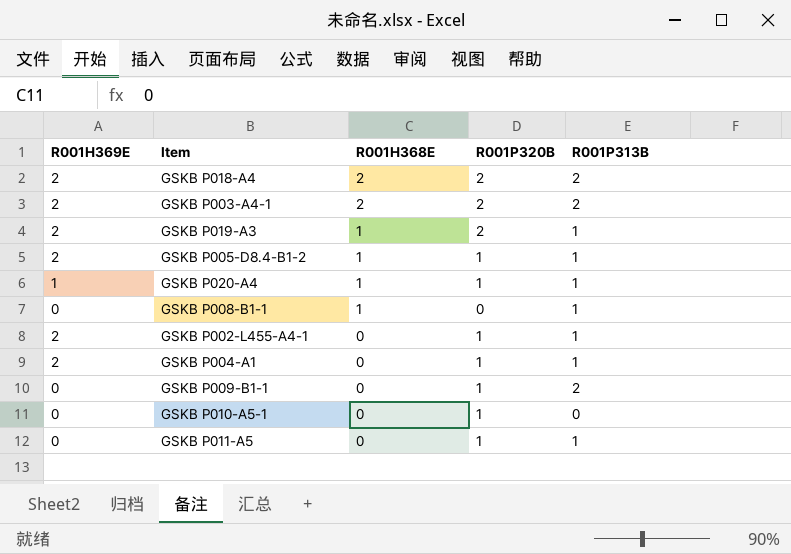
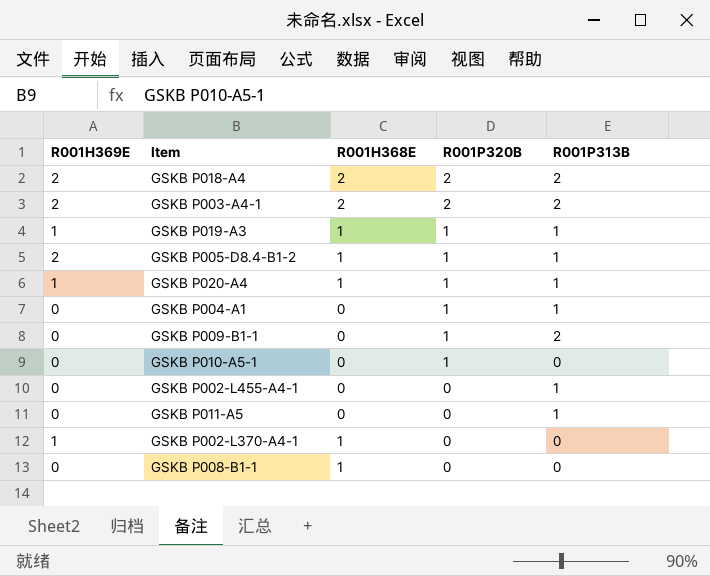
row order: R001H368E descending -> R001P320B descending
GSKB P019-A3 | R001H369E: 2 -> 1
GSKB P019-A3 | R001P320B: 2 -> 1
GSKB P004-A1 | R001H369E: 2 -> 0
GSKB P002-L455-A4-1 | R001H369E: 2 -> 0
GSKB P002-L455-A4-1 | R001P320B: 1 -> 0
GSKB P011-A5 | R001P320B: 1 -> 0
row GSKB P002-L370-A4-1: none -> 1 | 1 | 0 | 0
GSKB P008-B1-1 | R001P313B: 1 -> 0

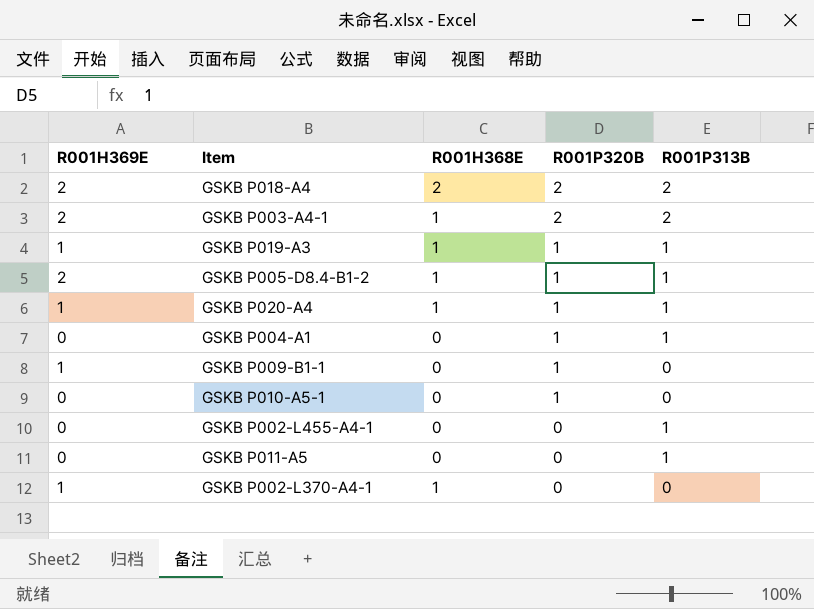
row GSKB P008-B1-1: 0 | 1 | 0 | 0 -> none
GSKB P003-A4-1 | R001H368E: 2 -> 1
GSKB P009-B1-1 | R001H369E: 0 -> 1
GSKB P009-B1-1 | R001P313B: 2 -> 0

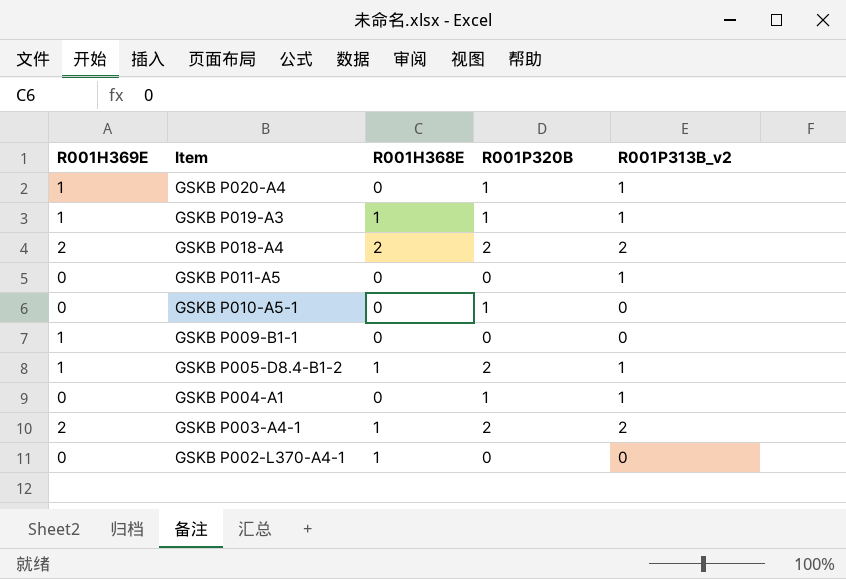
row order: R001P320B descending -> Item descending
column name: R001P313B -> R001P313B_v2
row GSKB P002-L455-A4-1: 0 | 0 | 0 | 1 -> none
GSKB P020-A4 | R001H368E: 1 -> 0
GSKB P009-B1-1 | R001P320B: 1 -> 0
GSKB P005-D8.4-B1-2 | R001H369E: 2 -> 1
GSKB P005-D8.4-B1-2 | R001P320B: 1 -> 2
GSKB P002-L370-A4-1 | R001H369E: 1 -> 0

